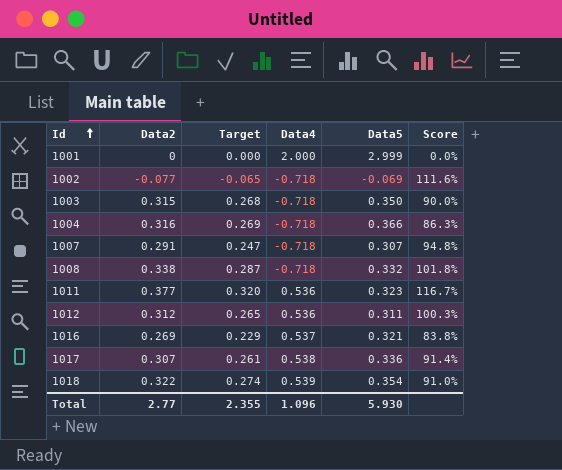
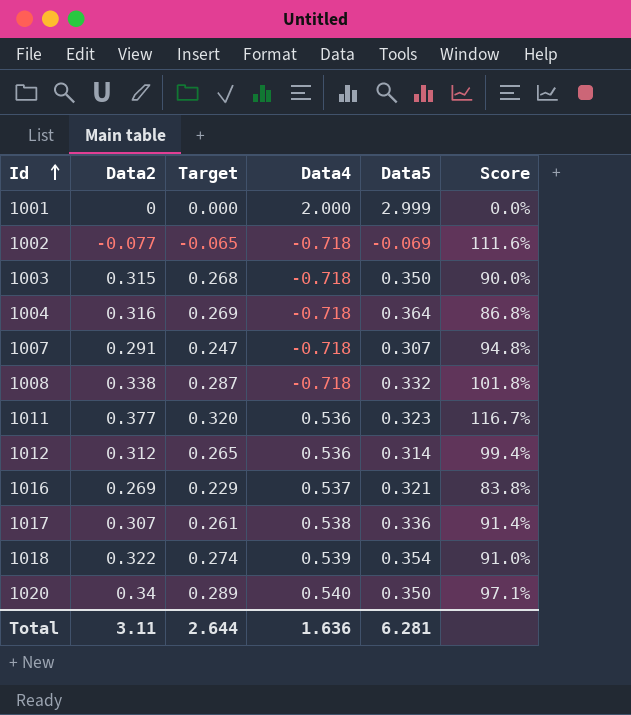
1004 | Data5: 0.366 -> 0.364
1004 | Score: 86.3% -> 86.8%
1012 | Data5: 0.311 -> 0.314
1012 | Score: 100.3% -> 99.4%
row 1020: none -> 0.34 | 0.289 | 0.540 | 0.350 | 97.1%
Total | Data2: 2.77 -> 3.11
Total | Target: 2.355 -> 2.644
Total | Data4: 1.096 -> 1.636
Total | Data5: 5.930 -> 6.281

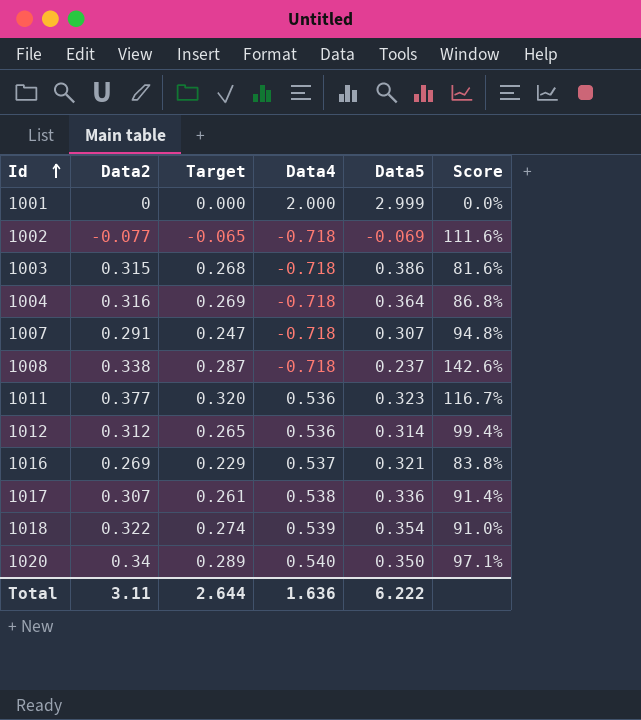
1003 | Data5: 0.350 -> 0.386
1003 | Score: 90.0% -> 81.6%
1008 | Data5: 0.332 -> 0.237
1008 | Score: 101.8% -> 142.6%
Total | Data5: 6.281 -> 6.222

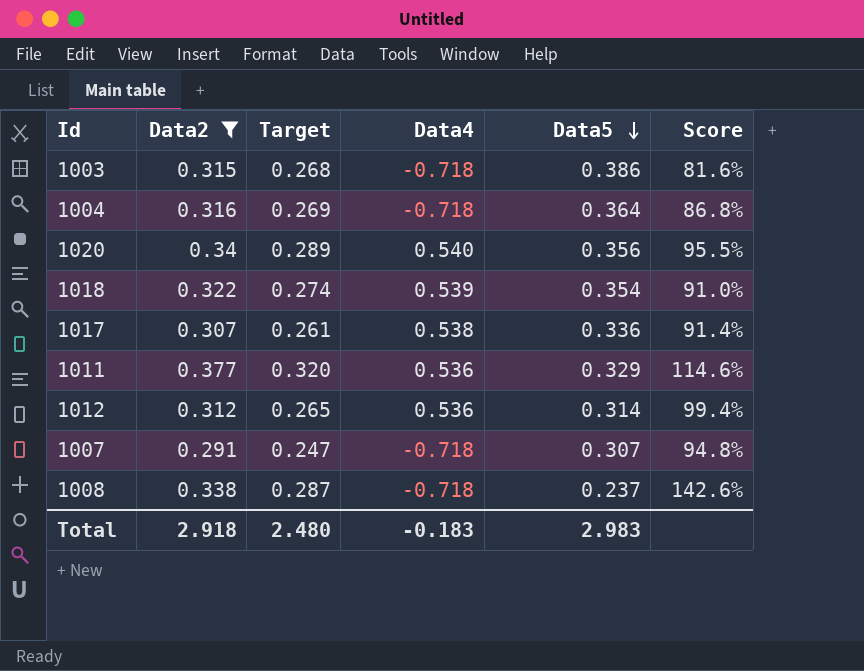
filter: none -> Data2 >= 0.291
row order: Id ascending -> Data5 descending
1020 | Data5: 0.350 -> 0.356
1020 | Score: 97.1% -> 95.5%
1011 | Data5: 0.323 -> 0.329
1011 | Score: 116.7% -> 114.6%
Total | Data2: 3.11 -> 2.918
Total | Target: 2.644 -> 2.480
Total | Data4: 1.636 -> -0.183
Total | Data5: 6.222 -> 2.983

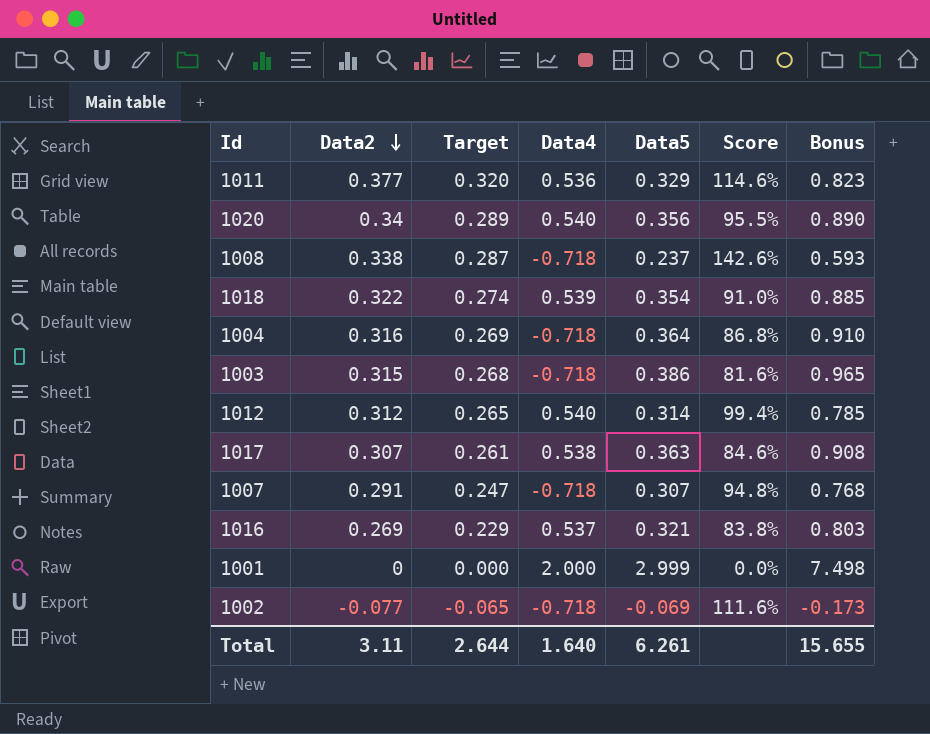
filter: Data2 >= 0.291 -> none
row order: Data5 descending -> Data2 descending
column Bonus | formula: none -> [Data5] * 2.5
1012 | Data4: 0.536 -> 0.540
1017 | Data5: 0.336 -> 0.363
1017 | Score: 91.4% -> 84.6%
Total | Data2: 2.918 -> 3.11
Total | Target: 2.480 -> 2.644
Total | Data4: -0.183 -> 1.640
Total | Data5: 2.983 -> 6.261

